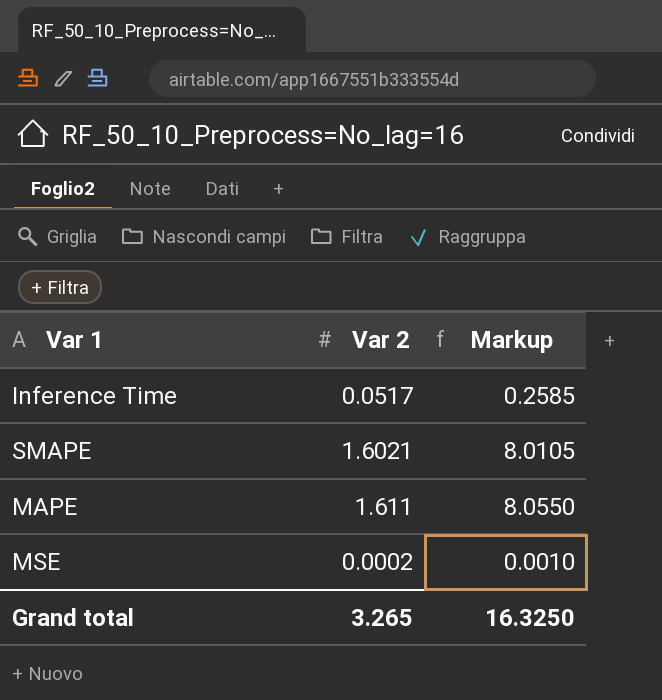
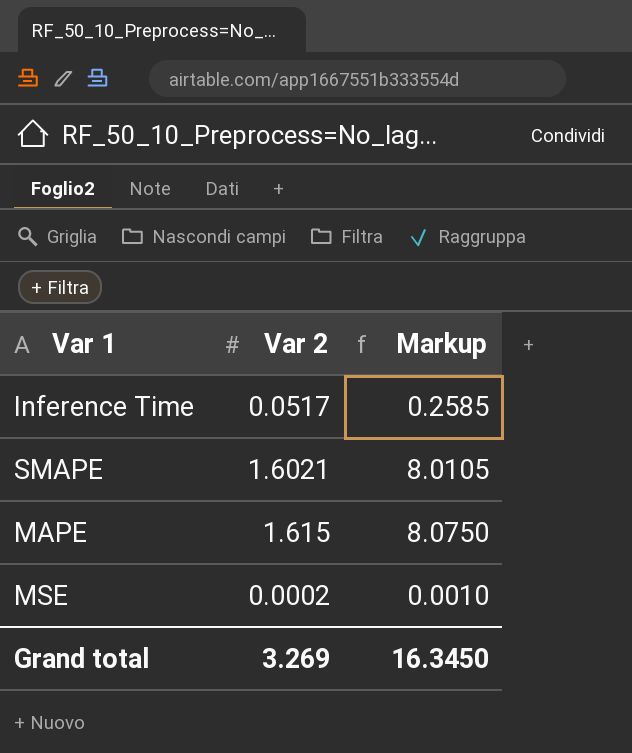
MAPE | Var 2: 1.611 -> 1.615
MAPE | Markup: 8.0550 -> 8.0750
Grand total | Var 2: 3.265 -> 3.269
Grand total | Markup: 16.3250 -> 16.3450

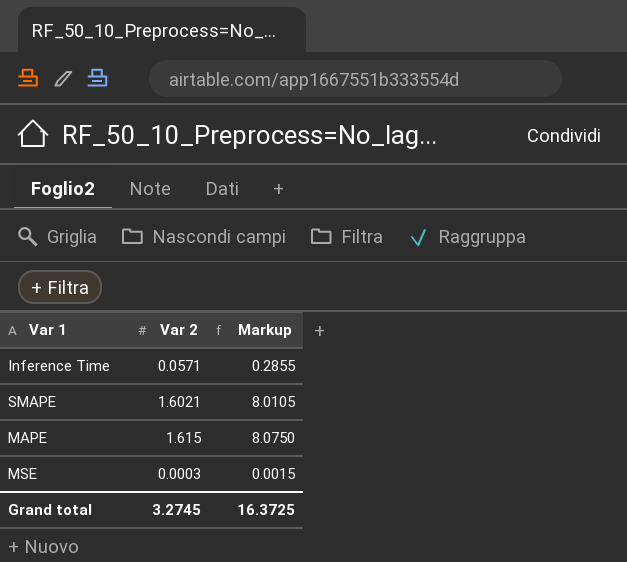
Inference Time | Var 2: 0.0517 -> 0.0571
Inference Time | Markup: 0.2585 -> 0.2855
MSE | Var 2: 0.0002 -> 0.0003
MSE | Markup: 0.0010 -> 0.0015
Grand total | Var 2: 3.269 -> 3.2745
Grand total | Markup: 16.3450 -> 16.3725

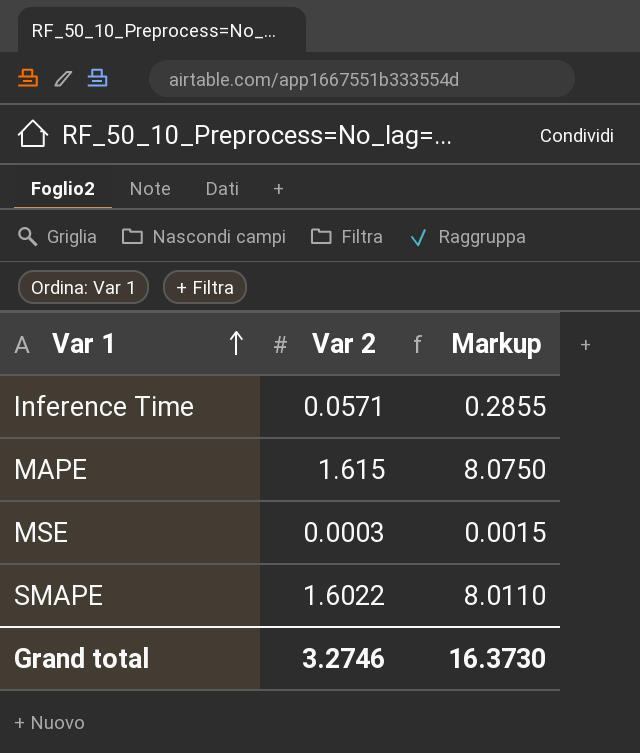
row order: none -> Var 1 ascending
SMAPE | Var 2: 1.6021 -> 1.6022
SMAPE | Markup: 8.0105 -> 8.0110
Grand total | Var 2: 3.2745 -> 3.2746
Grand total | Markup: 16.3725 -> 16.3730

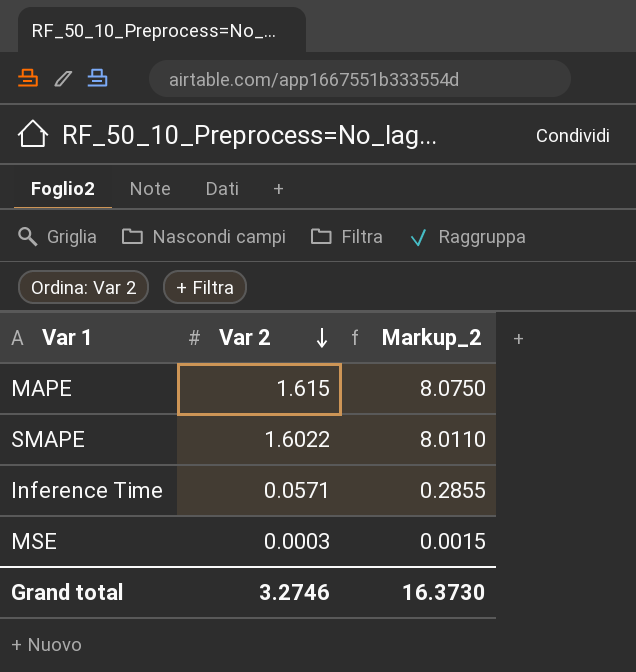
row order: Var 1 ascending -> Var 2 descending
column name: Markup -> Markup_2

